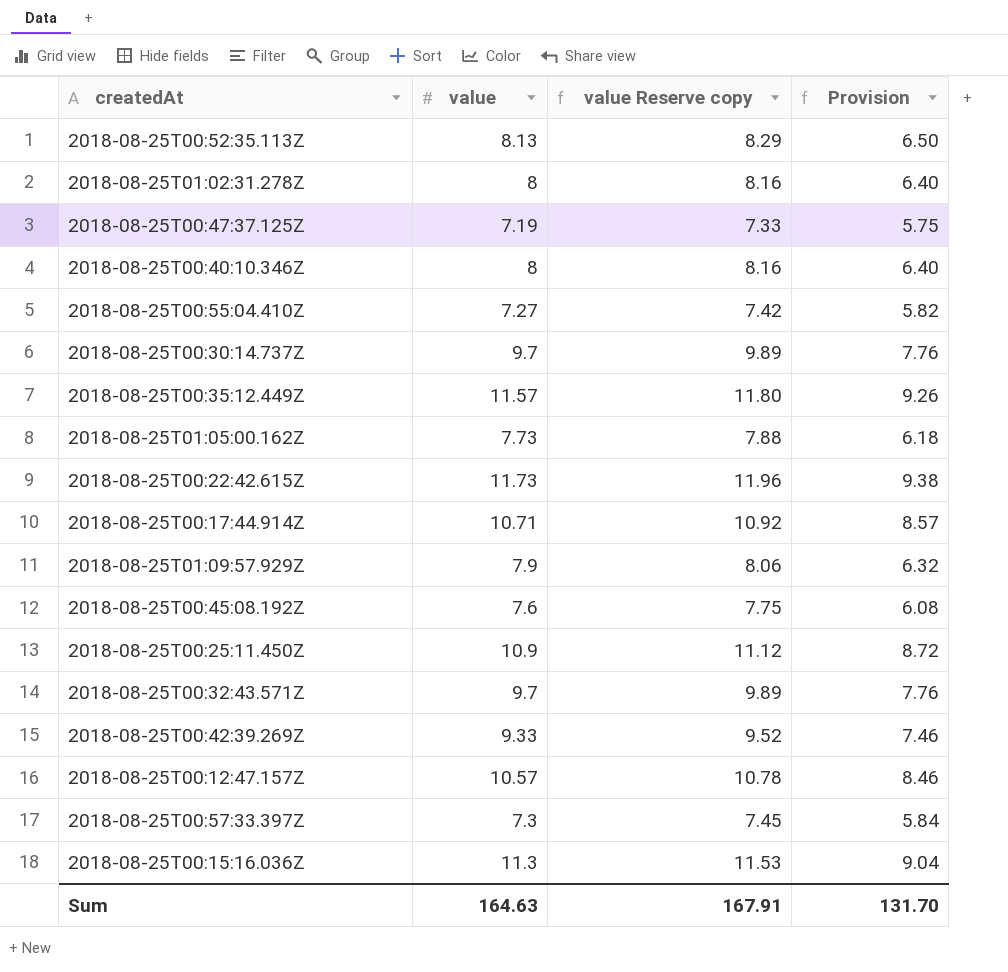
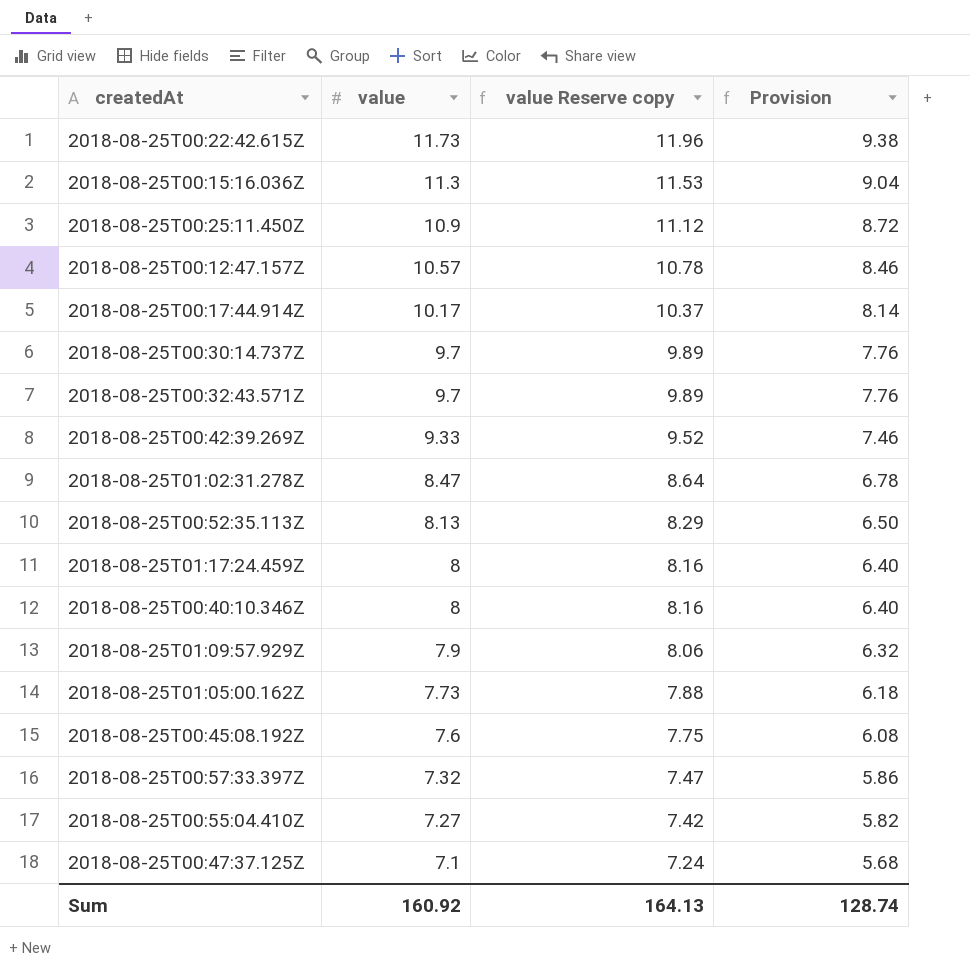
row order: none -> value descending
row 2018-08-25T00:35:12.449Z: 11.57 | 11.80 | 9.26 -> none
2018-08-25T00:17:44.914Z | value: 10.71 -> 10.17
2018-08-25T00:17:44.914Z | value Reserve copy: 10.92 -> 10.37
2018-08-25T00:17:44.914Z | Provision: 8.57 -> 8.14
2018-08-25T01:02:31.278Z | value: 8 -> 8.47
2018-08-25T01:02:31.278Z | value Reserve copy: 8.16 -> 8.64
2018-08-25T01:02:31.278Z | Provision: 6.40 -> 6.78
row 2018-08-25T01:17:24.459Z: none -> 8 | 8.16 | 6.40
2018-08-25T00:57:33.397Z | value: 7.3 -> 7.32
2018-08-25T00:57:33.397Z | value Reserve copy: 7.45 -> 7.47
2018-08-25T00:57:33.397Z | Provision: 5.84 -> 5.86
2018-08-25T00:47:37.125Z | value: 7.19 -> 7.1
2018-08-25T00:47:37.125Z | value Reserve copy: 7.33 -> 7.24
2018-08-25T00:47:37.125Z | Provision: 5.75 -> 5.68
Sum | value: 164.63 -> 160.92
Sum | value Reserve copy: 167.91 -> 164.13
Sum | Provision: 131.70 -> 128.74

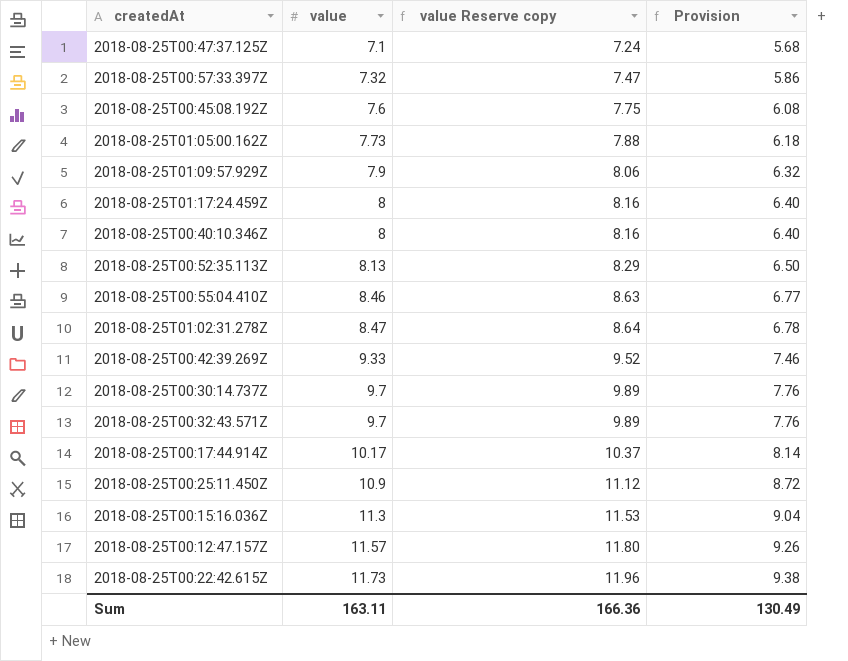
row order: value descending -> value ascending
2018-08-25T00:55:04.410Z | value: 7.27 -> 8.46
2018-08-25T00:55:04.410Z | value Reserve copy: 7.42 -> 8.63
2018-08-25T00:55:04.410Z | Provision: 5.82 -> 6.77
2018-08-25T00:12:47.157Z | value: 10.57 -> 11.57
2018-08-25T00:12:47.157Z | value Reserve copy: 10.78 -> 11.80
2018-08-25T00:12:47.157Z | Provision: 8.46 -> 9.26
Sum | value: 160.92 -> 163.11
Sum | value Reserve copy: 164.13 -> 166.36
Sum | Provision: 128.74 -> 130.49

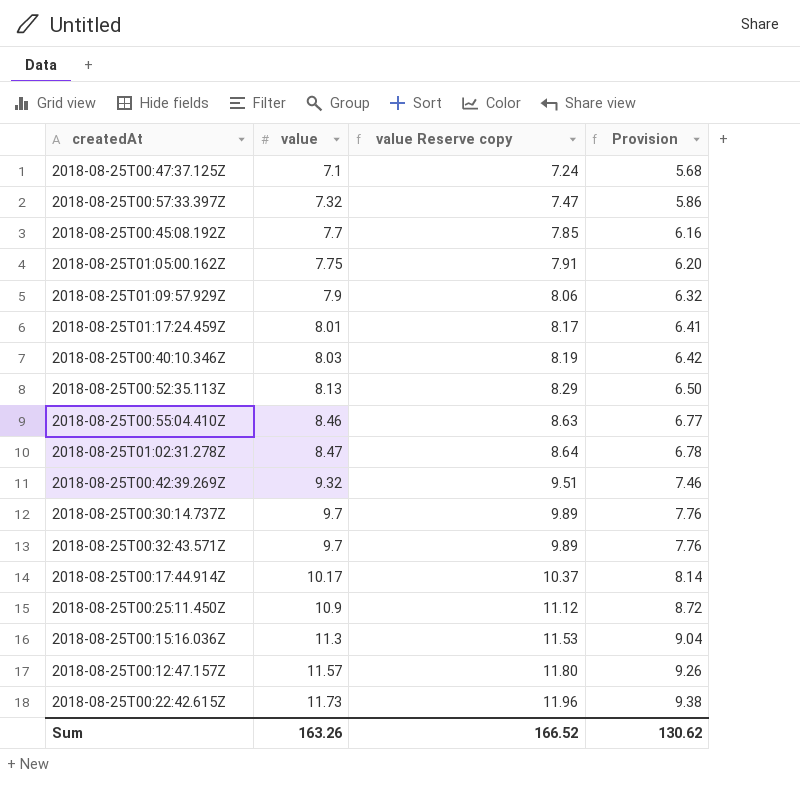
2018-08-25T00:45:08.192Z | value: 7.6 -> 7.7
2018-08-25T00:45:08.192Z | value Reserve copy: 7.75 -> 7.85
2018-08-25T00:45:08.192Z | Provision: 6.08 -> 6.16
2018-08-25T01:05:00.162Z | value: 7.73 -> 7.75
2018-08-25T01:05:00.162Z | value Reserve copy: 7.88 -> 7.91
2018-08-25T01:05:00.162Z | Provision: 6.18 -> 6.20
2018-08-25T01:17:24.459Z | value: 8 -> 8.01
2018-08-25T01:17:24.459Z | value Reserve copy: 8.16 -> 8.17
2018-08-25T01:17:24.459Z | Provision: 6.40 -> 6.41
2018-08-25T00:40:10.346Z | value: 8 -> 8.03
2018-08-25T00:40:10.346Z | value Reserve copy: 8.16 -> 8.19
2018-08-25T00:40:10.346Z | Provision: 6.40 -> 6.42
2018-08-25T00:42:39.269Z | value: 9.33 -> 9.32
2018-08-25T00:42:39.269Z | value Reserve copy: 9.52 -> 9.51
Sum | value: 163.11 -> 163.26
Sum | value Reserve copy: 166.36 -> 166.52
Sum | Provision: 130.49 -> 130.62

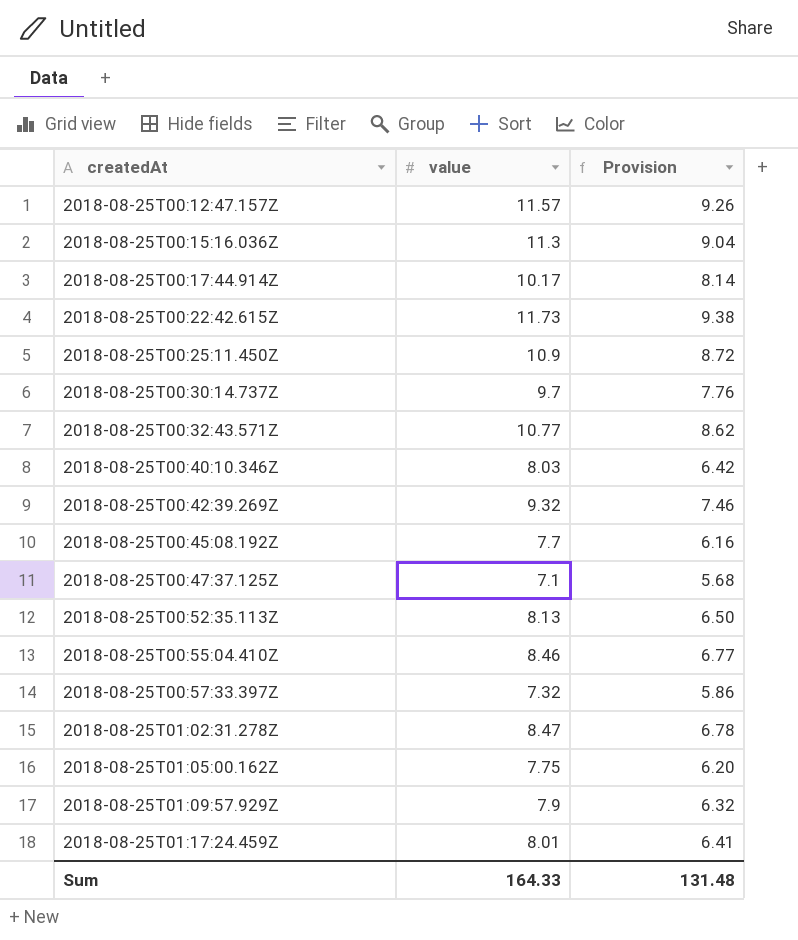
row order: value ascending -> createdAt ascending
column value Reserve copy | formula: [value] * 1.02 -> none
2018-08-25T00:32:43.571Z | value: 9.7 -> 10.77
2018-08-25T00:32:43.571Z | Provision: 7.76 -> 8.62
Sum | value: 163.26 -> 164.33
Sum | Provision: 130.62 -> 131.48

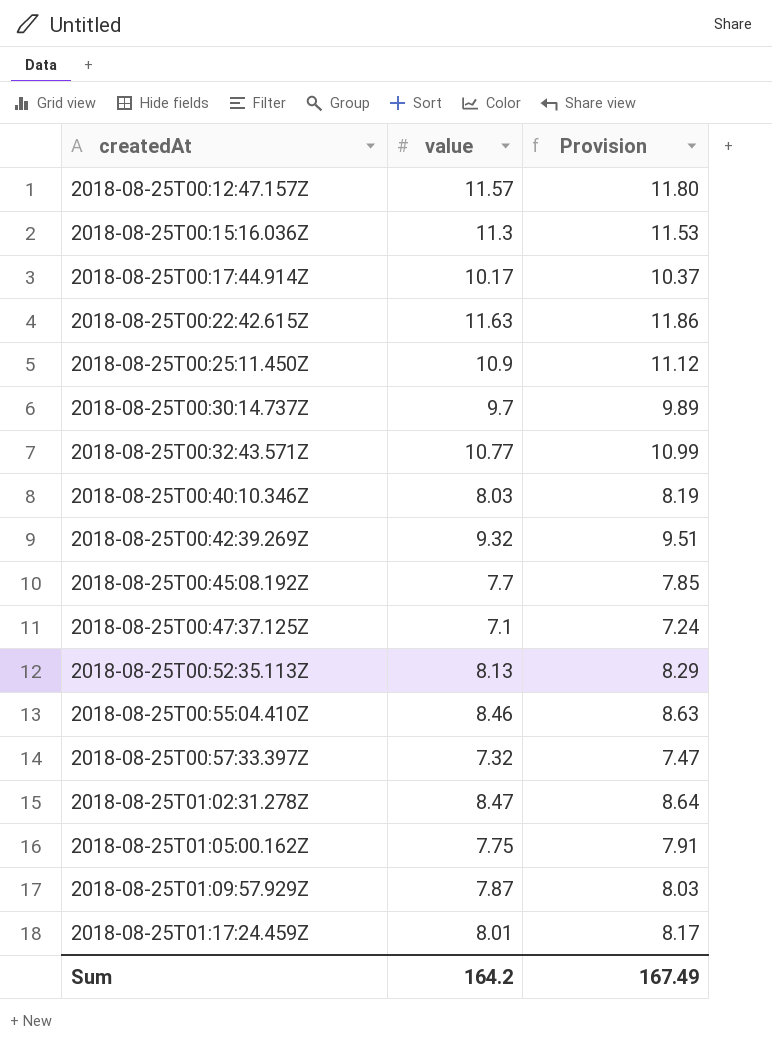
column Provision | formula: [value] * 0.8 -> [value] * 1.02
2018-08-25T00:22:42.615Z | value: 11.73 -> 11.63
2018-08-25T01:09:57.929Z | value: 7.9 -> 7.87
Sum | value: 164.33 -> 164.2
Sum | Provision: 131.48 -> 167.49

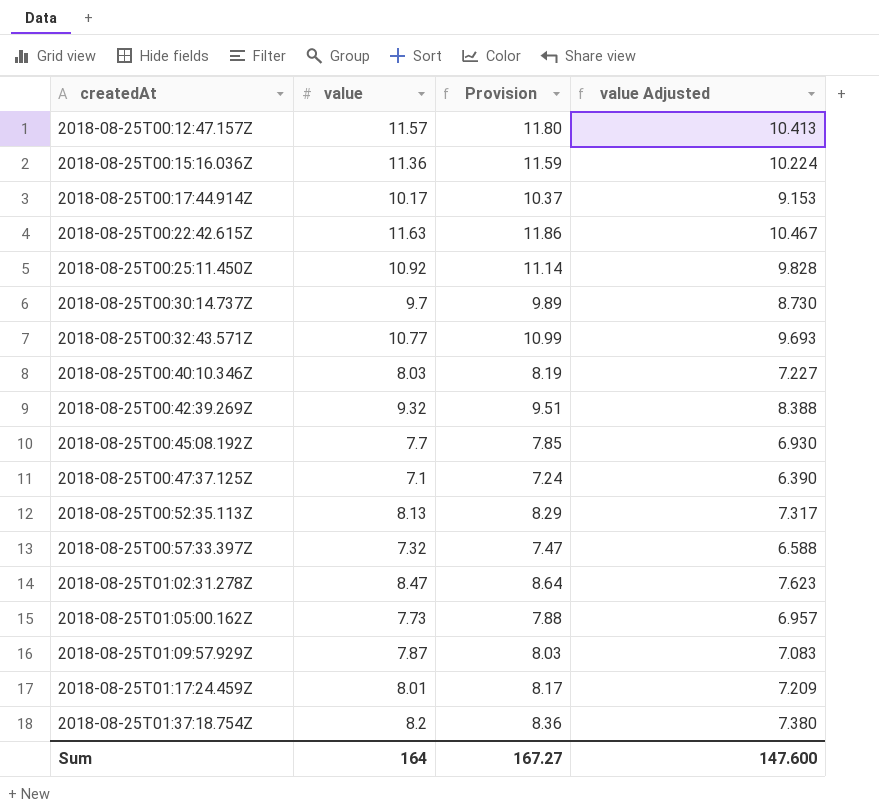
column value Adjusted | formula: none -> [value] * 0.9
row 2018-08-25T00:55:04.410Z: 8.46 | 8.63 -> none
2018-08-25T00:15:16.036Z | value: 11.3 -> 11.36
2018-08-25T00:15:16.036Z | Provision: 11.53 -> 11.59
2018-08-25T00:25:11.450Z | value: 10.9 -> 10.92
2018-08-25T00:25:11.450Z | Provision: 11.12 -> 11.14
2018-08-25T01:05:00.162Z | value: 7.75 -> 7.73
2018-08-25T01:05:00.162Z | Provision: 7.91 -> 7.88
row 2018-08-25T01:37:18.754Z: none -> 8.2 | 8.36 | 7.380
Sum | value: 164.2 -> 164
Sum | Provision: 167.49 -> 167.27

